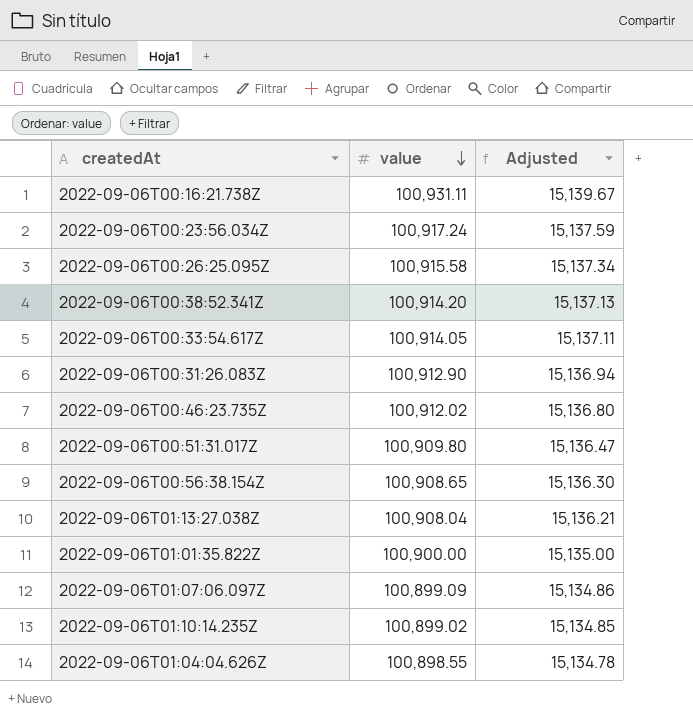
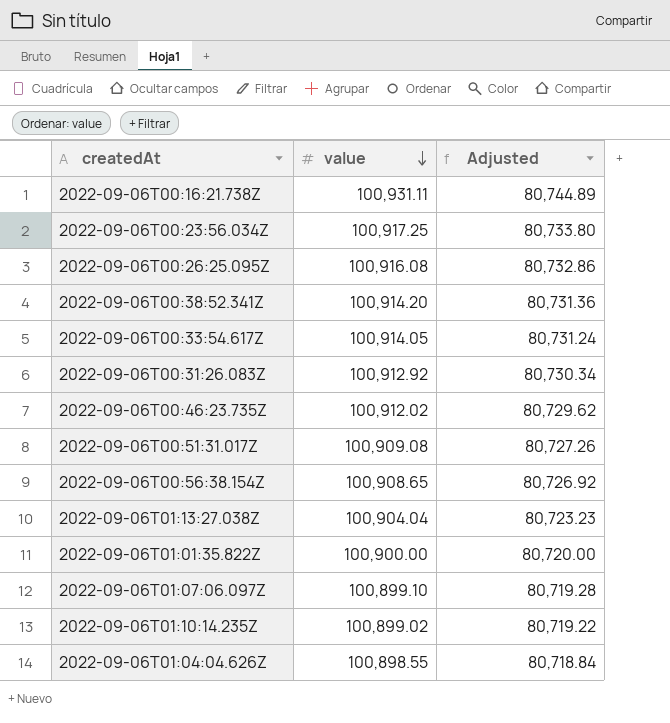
column Adjusted | formula: [value] * 0.15 -> [value] * 0.8
2022-09-06T00:23:56.034Z | value: 100,917.24 -> 100,917.25
2022-09-06T00:26:25.095Z | value: 100,915.58 -> 100,916.08
2022-09-06T00:31:26.083Z | value: 100,912.90 -> 100,912.92
2022-09-06T00:51:31.017Z | value: 100,909.80 -> 100,909.08
2022-09-06T01:13:27.038Z | value: 100,908.04 -> 100,904.04
2022-09-06T01:07:06.097Z | value: 100,899.09 -> 100,899.10

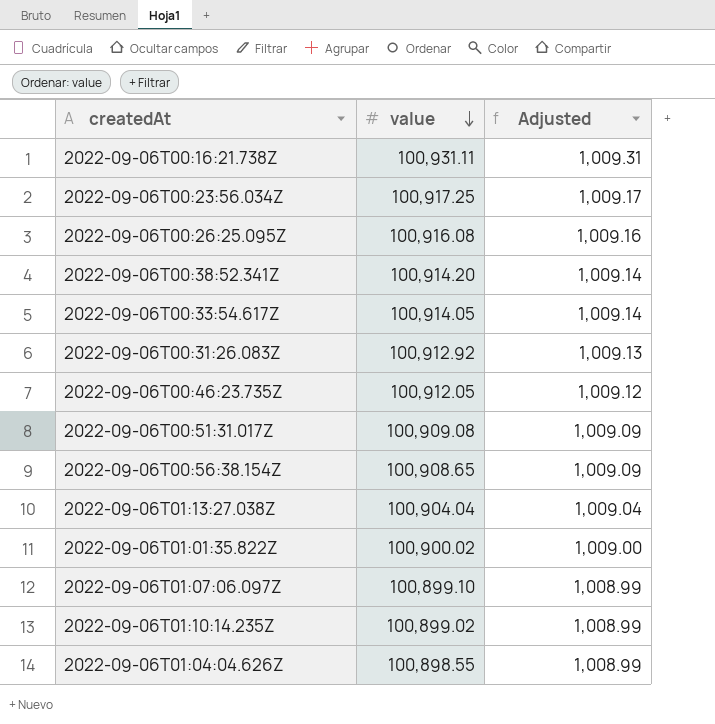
column Adjusted | formula: [value] * 0.8 -> [value] * 0.01
2022-09-06T00:46:23.735Z | value: 100,912.02 -> 100,912.05
2022-09-06T01:01:35.822Z | value: 100,900.00 -> 100,900.02

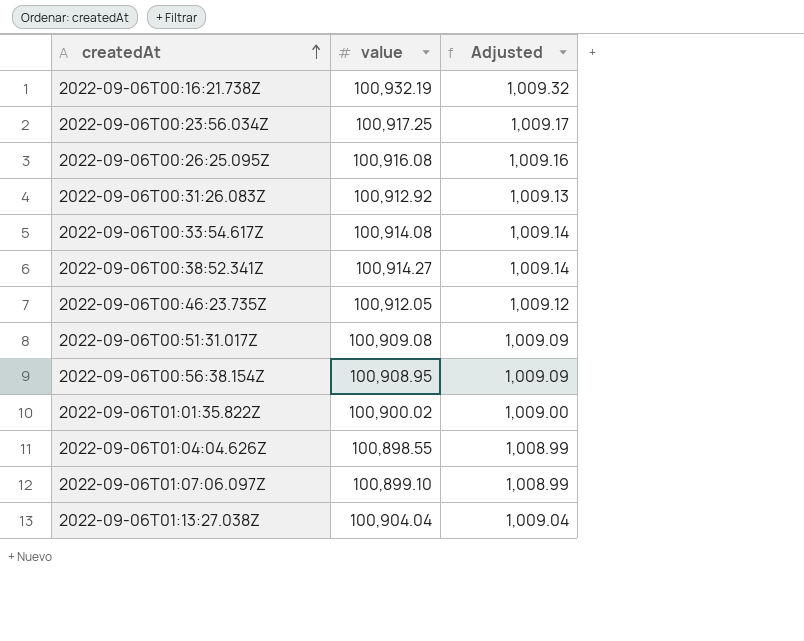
row order: value descending -> createdAt ascending
row 2022-09-06T01:10:14.235Z: 100,899.02 | 1,008.99 -> none
2022-09-06T00:16:21.738Z | value: 100,931.11 -> 100,932.19
2022-09-06T00:16:21.738Z | Adjusted: 1,009.31 -> 1,009.32
2022-09-06T00:33:54.617Z | value: 100,914.05 -> 100,914.08
2022-09-06T00:38:52.341Z | value: 100,914.20 -> 100,914.27
2022-09-06T00:56:38.154Z | value: 100,908.65 -> 100,908.95

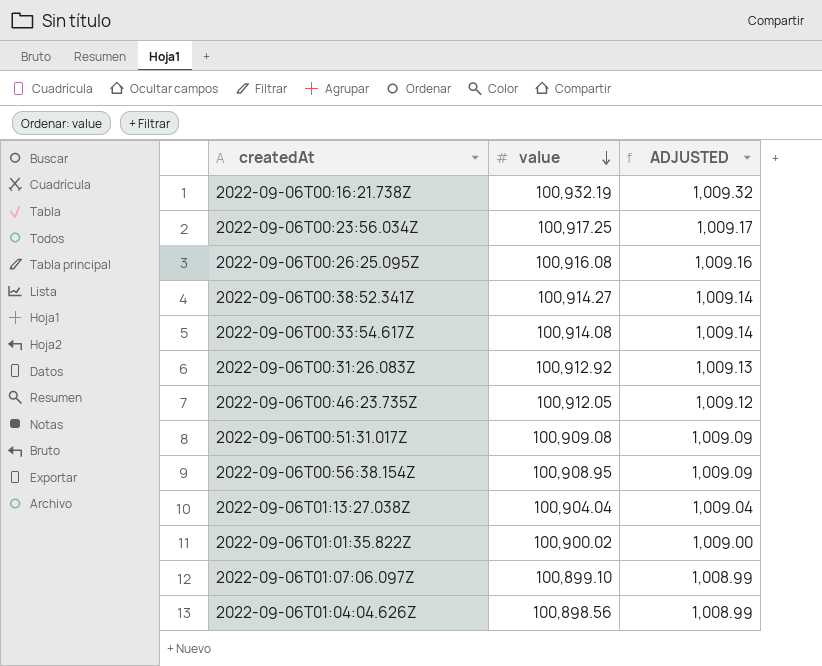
row order: createdAt ascending -> value descending
column name: Adjusted -> ADJUSTED
2022-09-06T01:04:04.626Z | value: 100,898.55 -> 100,898.56

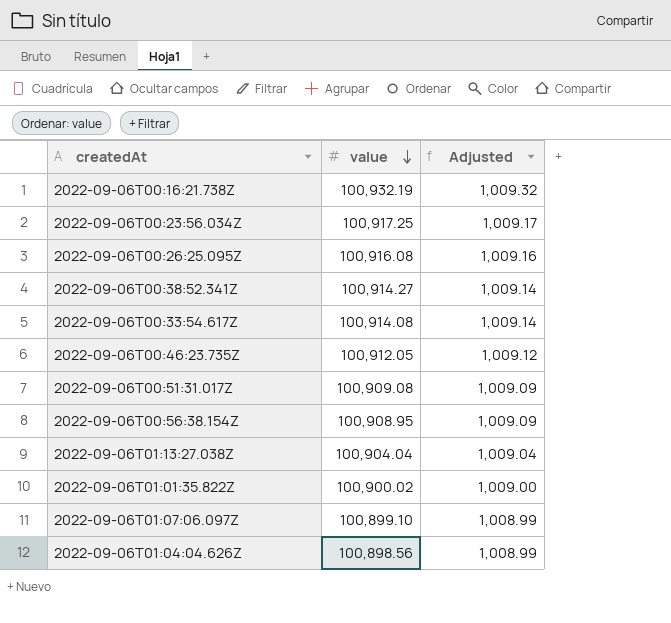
column name: ADJUSTED -> Adjusted
row 2022-09-06T00:31:26.083Z: 100,912.92 | 1,009.13 -> none

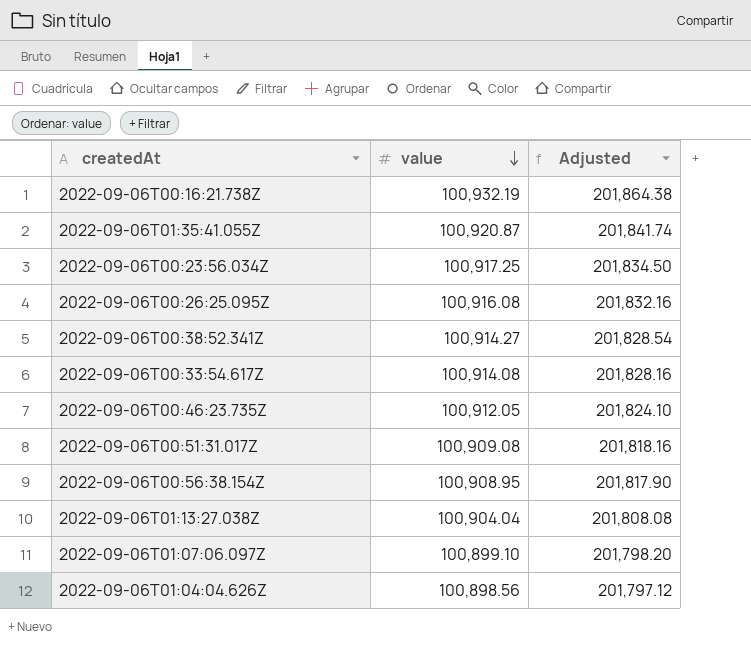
column Adjusted | formula: [value] * 0.01 -> [value] * 2
row 2022-09-06T01:01:35.822Z: 100,900.02 | 1,009.00 -> none
row 2022-09-06T01:35:41.055Z: none -> 100,920.87 | 201,841.74

